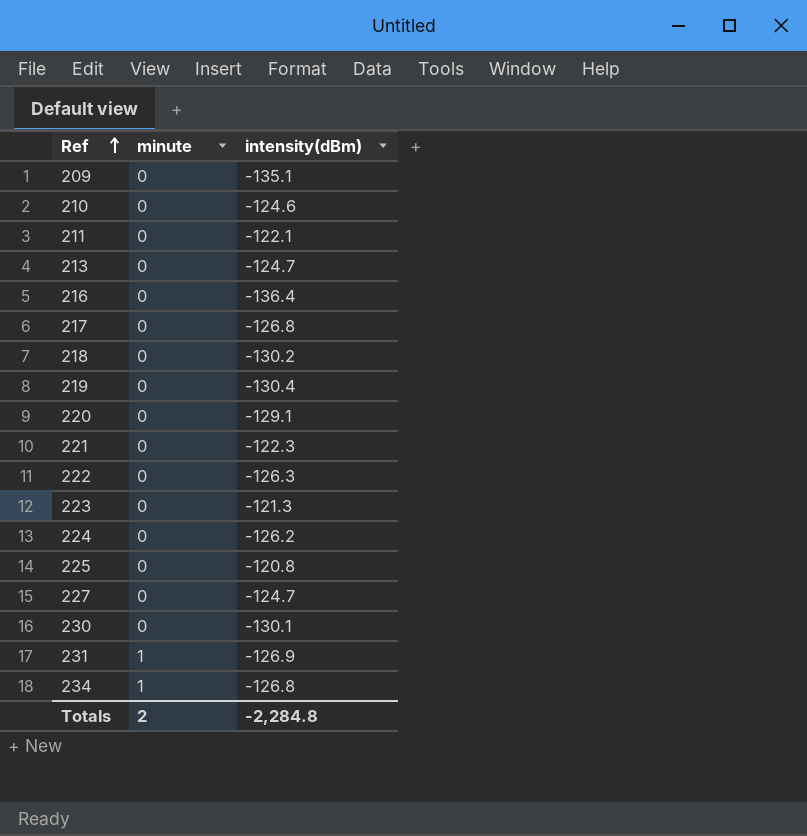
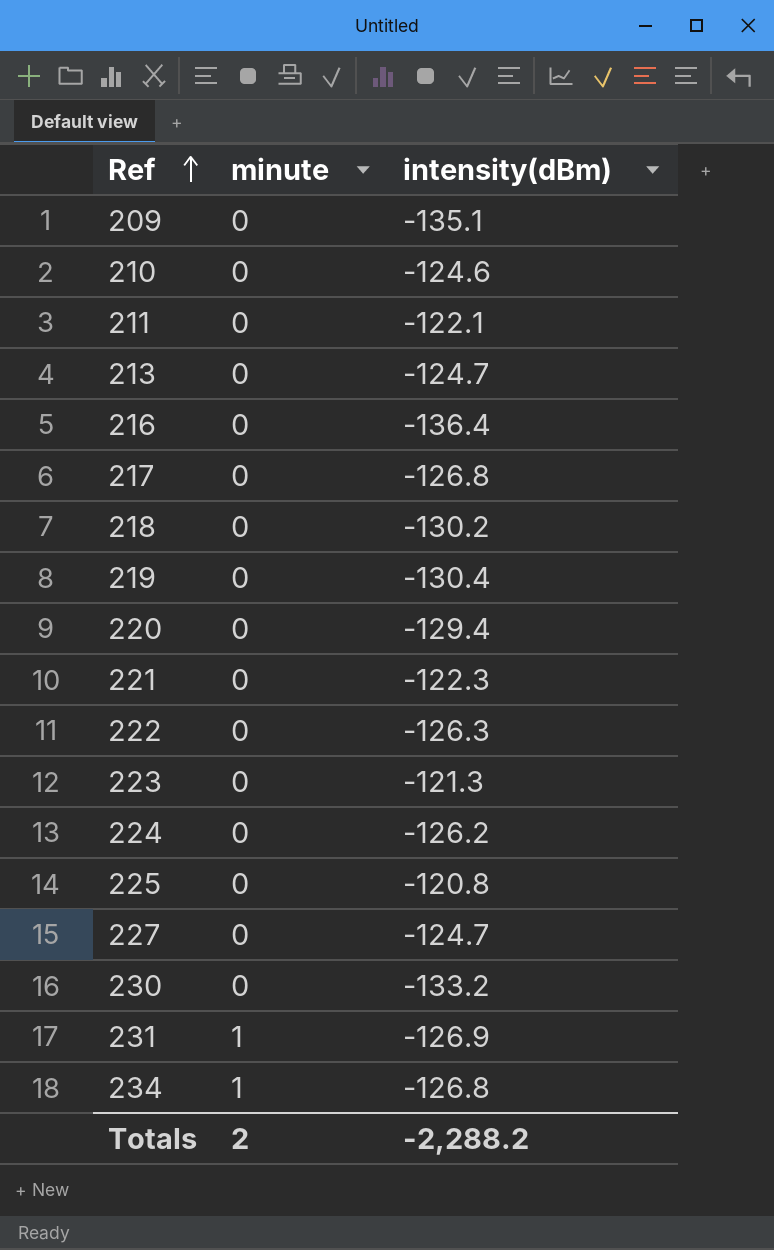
220 | intensity(dBm): -129.1 -> -129.4
230 | intensity(dBm): -130.1 -> -133.2
Totals | intensity(dBm): -2,284.8 -> -2,288.2

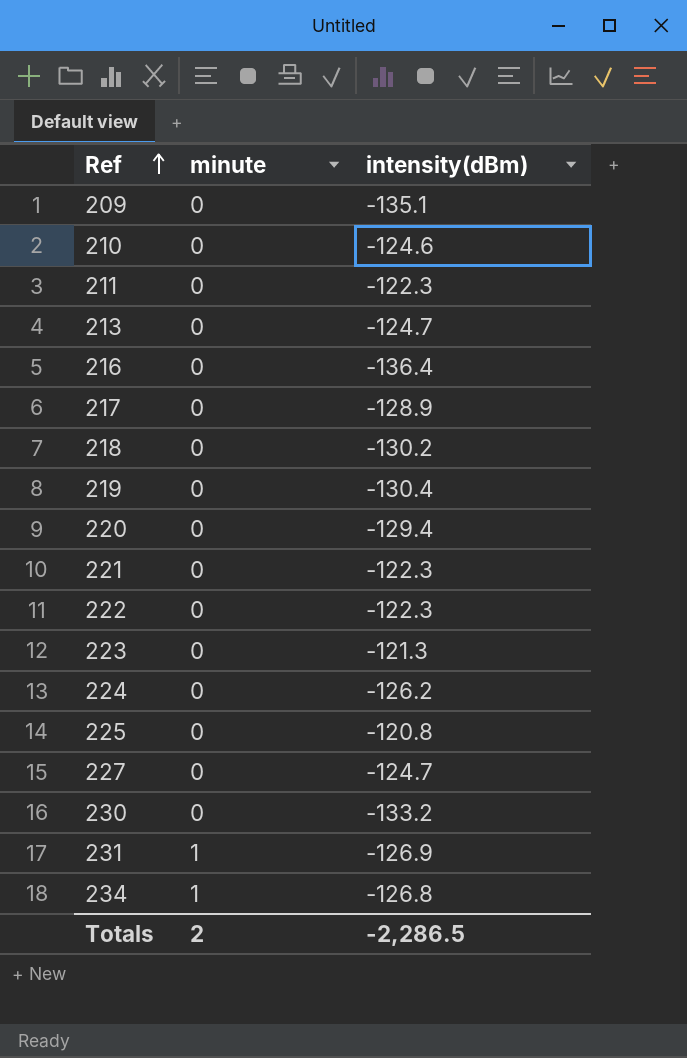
211 | intensity(dBm): -122.1 -> -122.3
217 | intensity(dBm): -126.8 -> -128.9
222 | intensity(dBm): -126.3 -> -122.3
Totals | intensity(dBm): -2,288.2 -> -2,286.5

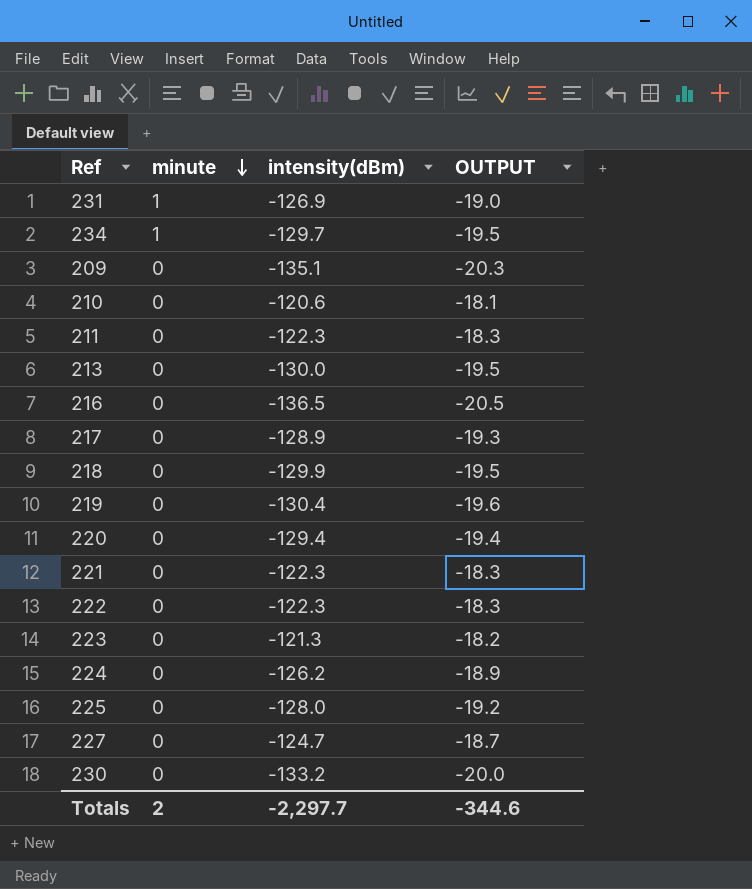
row order: Ref ascending -> minute descending
column OUTPUT | formula: none -> [intensity(dBm)] * 0.15
234 | intensity(dBm): -126.8 -> -129.7
210 | intensity(dBm): -124.6 -> -120.6
213 | intensity(dBm): -124.7 -> -130.0
216 | intensity(dBm): -136.4 -> -136.5
218 | intensity(dBm): -130.2 -> -129.9
225 | intensity(dBm): -120.8 -> -128.0
Totals | intensity(dBm): -2,286.5 -> -2,297.7

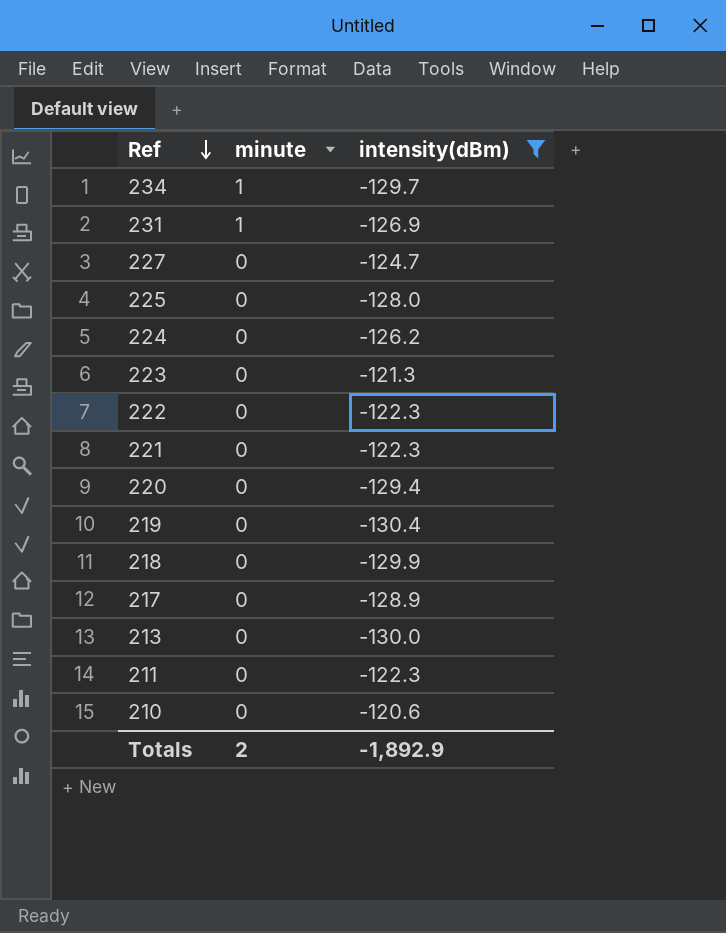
filter: none -> intensity(dBm) >= -130.4
row order: minute descending -> Ref descending
column OUTPUT | formula: [intensity(dBm)] * 0.15 -> none
Totals | intensity(dBm): -2,297.7 -> -1,892.9

